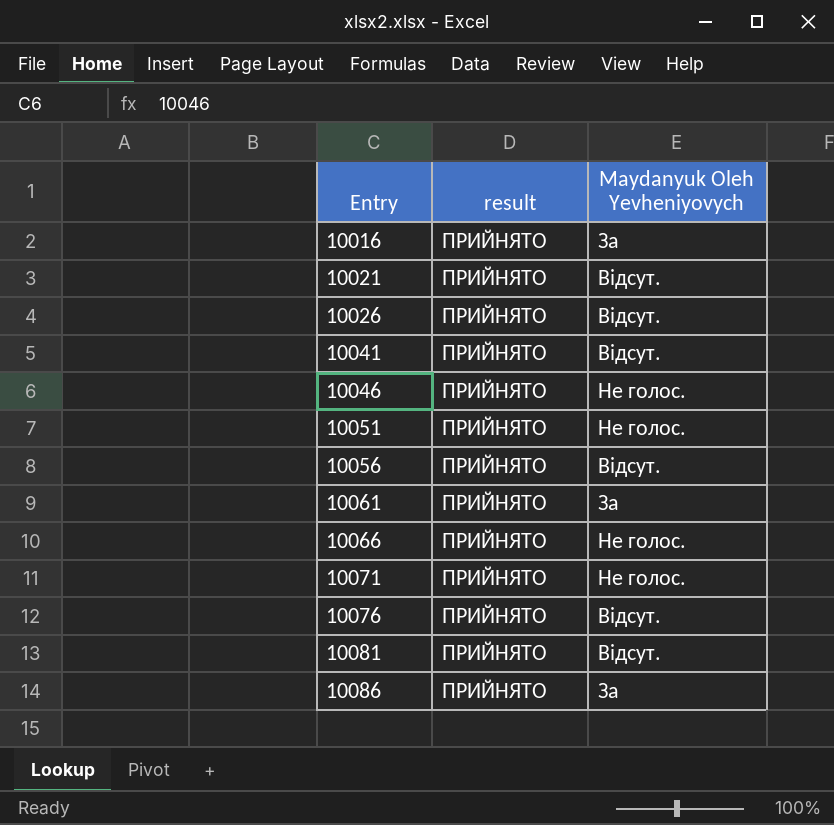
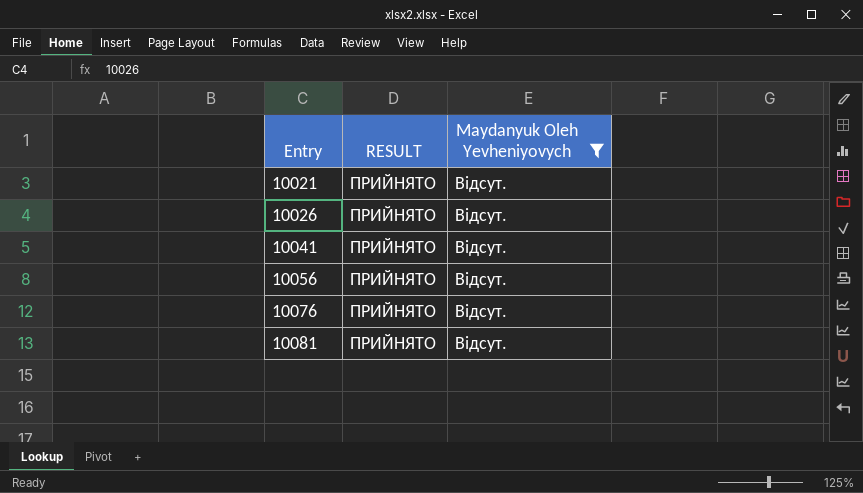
filter: none -> Maydanyuk Oleh Yevheniyovych = Відсут.
column name: result -> RESULT

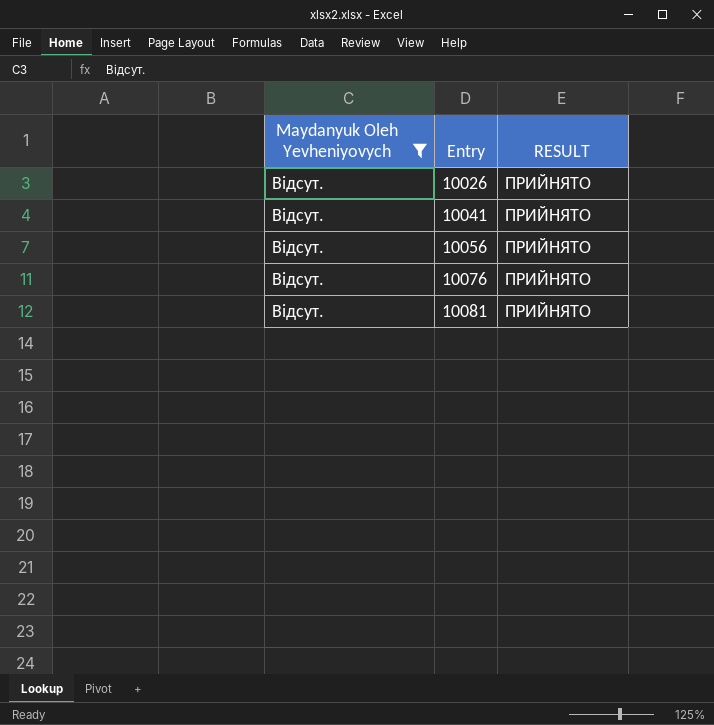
column Maydanyuk Oleh Yevheniyovych | position: 3 -> 1
row 10021: ПРИЙНЯТО | Відсут. -> none

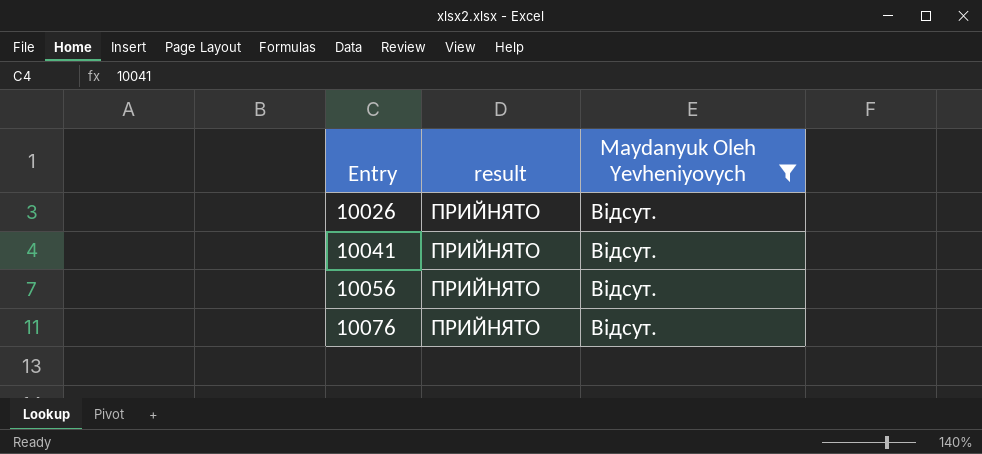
column name: RESULT -> result
column Maydanyuk Oleh Yevheniyovych | position: 1 -> 3
row 10081: Відсут. | ПРИЙНЯТО -> none

